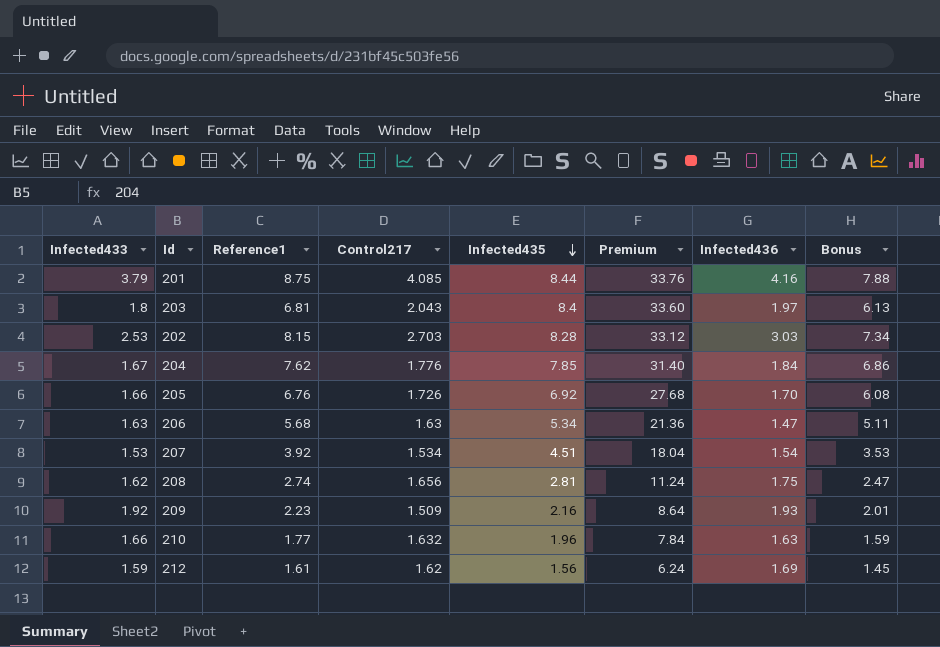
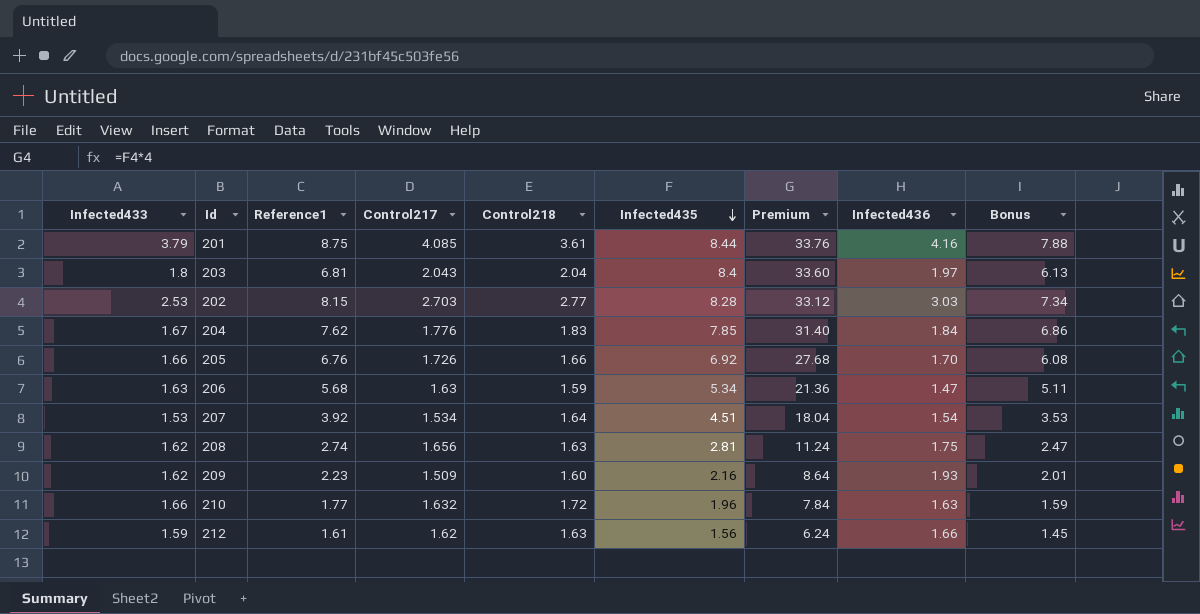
column Control218 | position: none -> 5
209 | Infected433: 1.92 -> 1.62
212 | Infected436: 1.69 -> 1.66

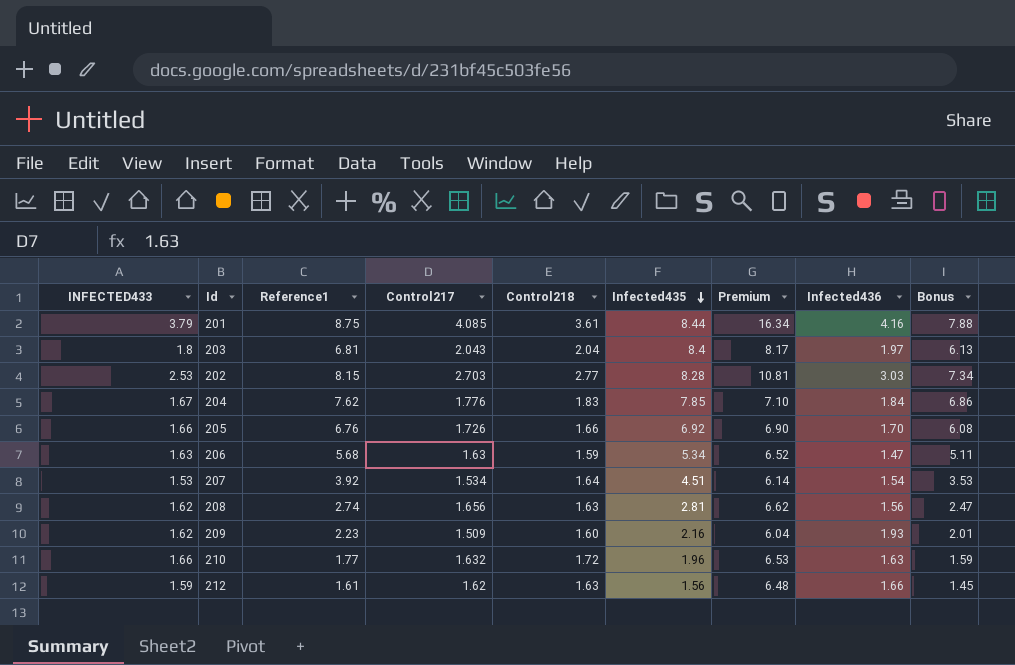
column name: Infected433 -> INFECTED433
column Premium | formula: [Infected435] * 4 -> [Control217] * 4
208 | Infected436: 1.75 -> 1.56

